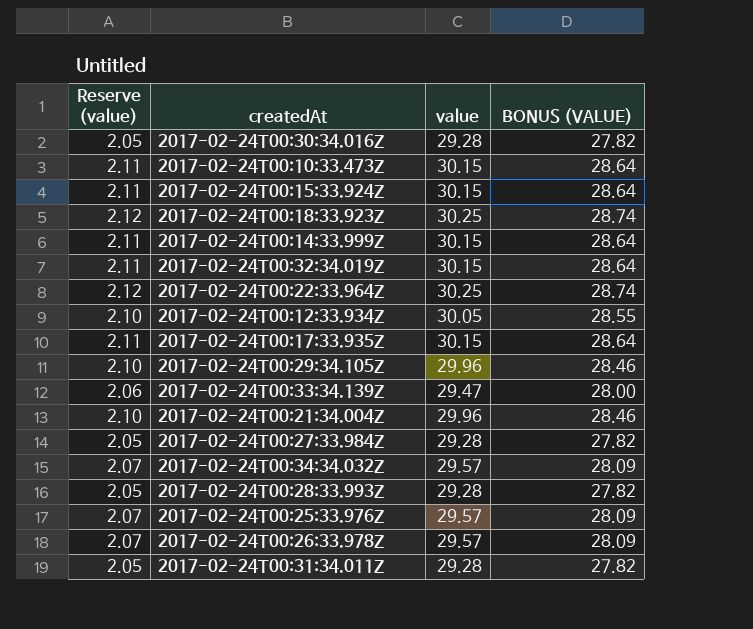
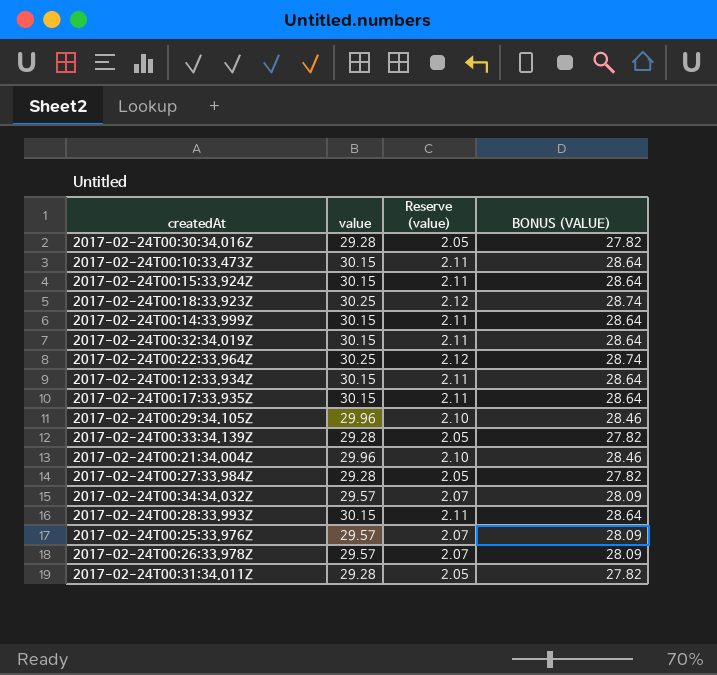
column Reserve (value) | position: 1 -> 3
2017-02-24T00:12:33.934Z | value: 30.05 -> 30.15
2017-02-24T00:12:33.934Z | Reserve (value): 2.10 -> 2.11
2017-02-24T00:12:33.934Z | BONUS (VALUE): 28.55 -> 28.64
2017-02-24T00:33:34.139Z | value: 29.47 -> 29.28
2017-02-24T00:33:34.139Z | Reserve (value): 2.06 -> 2.05
2017-02-24T00:33:34.139Z | BONUS (VALUE): 28.00 -> 27.82
2017-02-24T00:28:33.993Z | value: 29.28 -> 30.15
2017-02-24T00:28:33.993Z | Reserve (value): 2.05 -> 2.11
2017-02-24T00:28:33.993Z | BONUS (VALUE): 27.82 -> 28.64

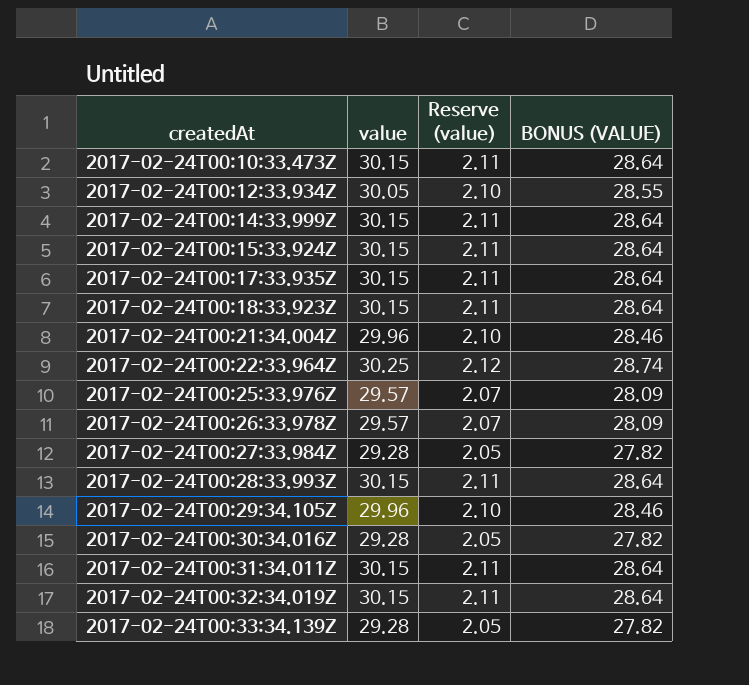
row order: none -> createdAt ascending
row 2017-02-24T00:34:34.032Z: 29.57 | 2.07 | 28.09 -> none
2017-02-24T00:12:33.934Z | value: 30.15 -> 30.05
2017-02-24T00:12:33.934Z | Reserve (value): 2.11 -> 2.10
2017-02-24T00:12:33.934Z | BONUS (VALUE): 28.64 -> 28.55
2017-02-24T00:18:33.923Z | value: 30.25 -> 30.15
2017-02-24T00:18:33.923Z | Reserve (value): 2.12 -> 2.11
2017-02-24T00:18:33.923Z | BONUS (VALUE): 28.74 -> 28.64
2017-02-24T00:31:34.011Z | value: 29.28 -> 30.15
2017-02-24T00:31:34.011Z | Reserve (value): 2.05 -> 2.11
2017-02-24T00:31:34.011Z | BONUS (VALUE): 27.82 -> 28.64

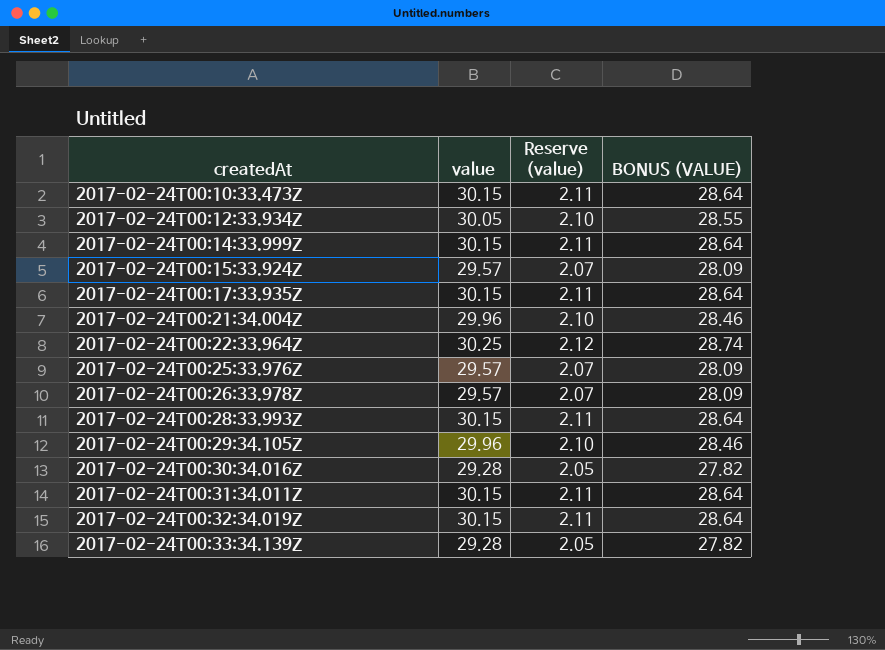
row 2017-02-24T00:18:33.923Z: 30.15 | 2.11 | 28.64 -> none
row 2017-02-24T00:27:33.984Z: 29.28 | 2.05 | 27.82 -> none
2017-02-24T00:15:33.924Z | value: 30.15 -> 29.57
2017-02-24T00:15:33.924Z | Reserve (value): 2.11 -> 2.07
2017-02-24T00:15:33.924Z | BONUS (VALUE): 28.64 -> 28.09

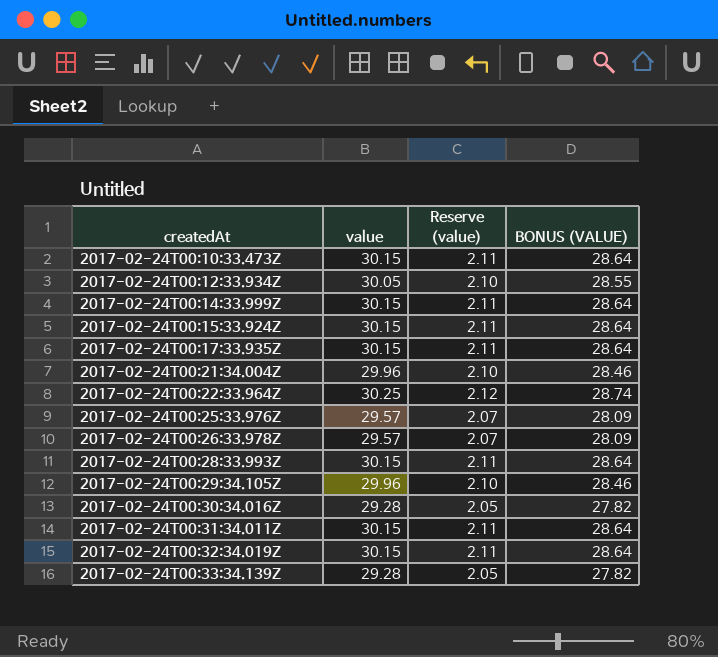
2017-02-24T00:15:33.924Z | value: 29.57 -> 30.15
2017-02-24T00:15:33.924Z | Reserve (value): 2.07 -> 2.11
2017-02-24T00:15:33.924Z | BONUS (VALUE): 28.09 -> 28.64

